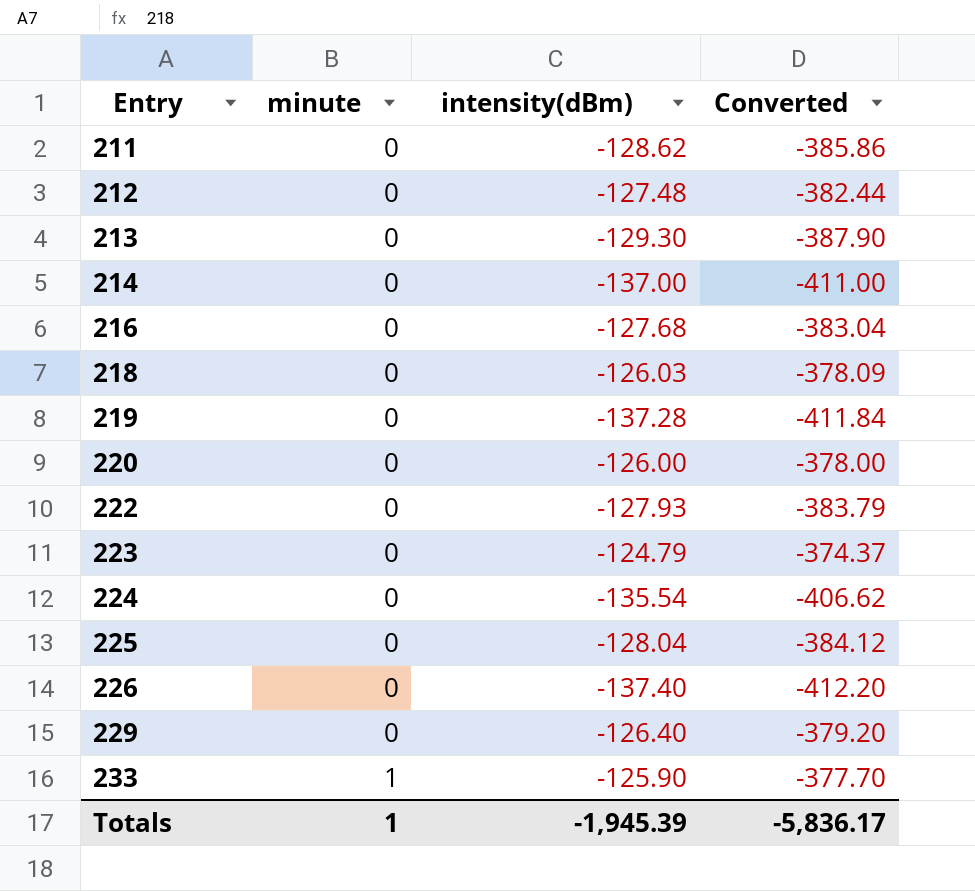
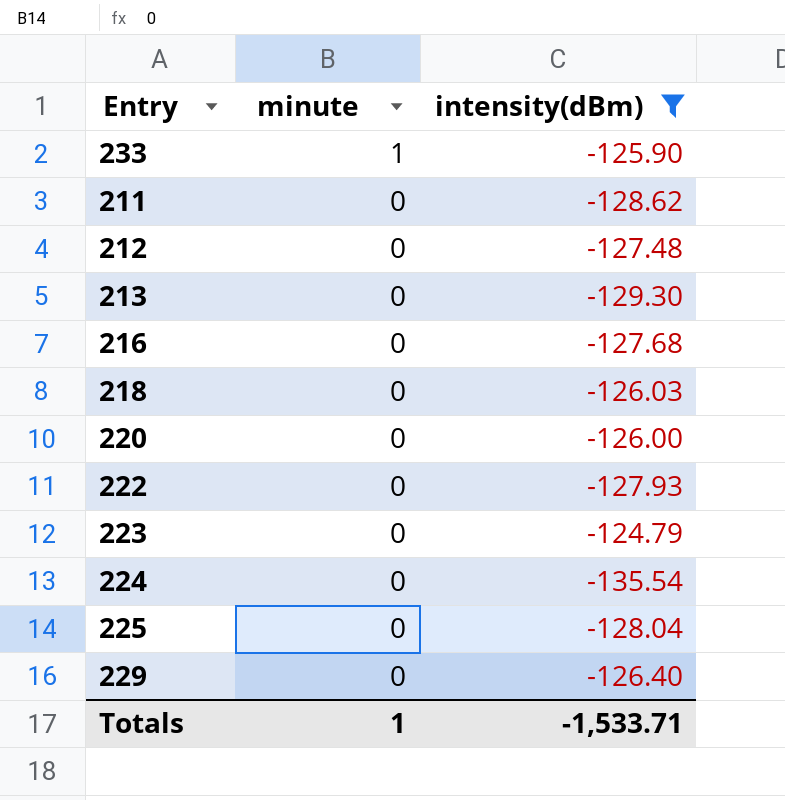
filter: none -> intensity(dBm) >= -135.54
row order: Entry ascending -> minute descending
column Converted | formula: [intensity(dBm)] * 3 -> none
Totals | intensity(dBm): -1,945.39 -> -1,533.71

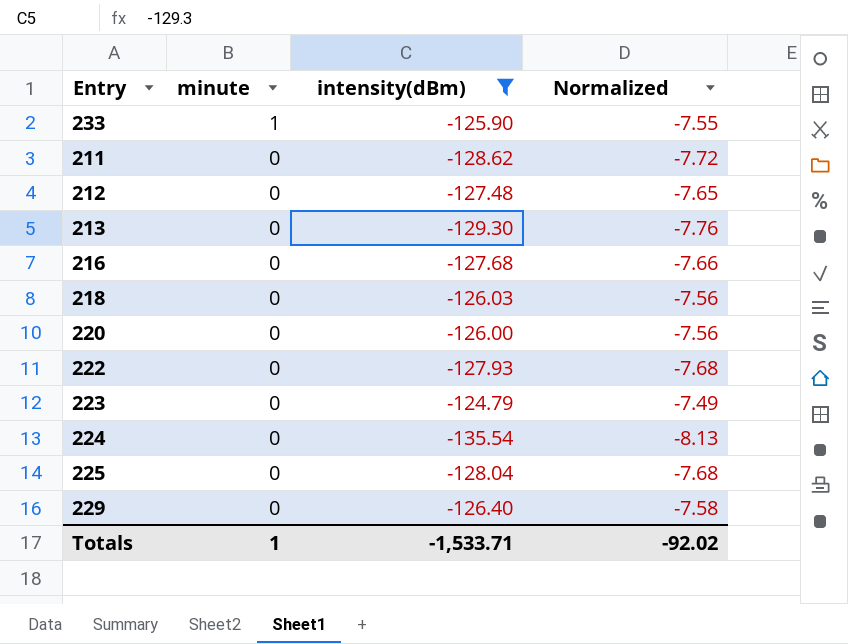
column Normalized | formula: none -> [intensity(dBm)] * 0.06

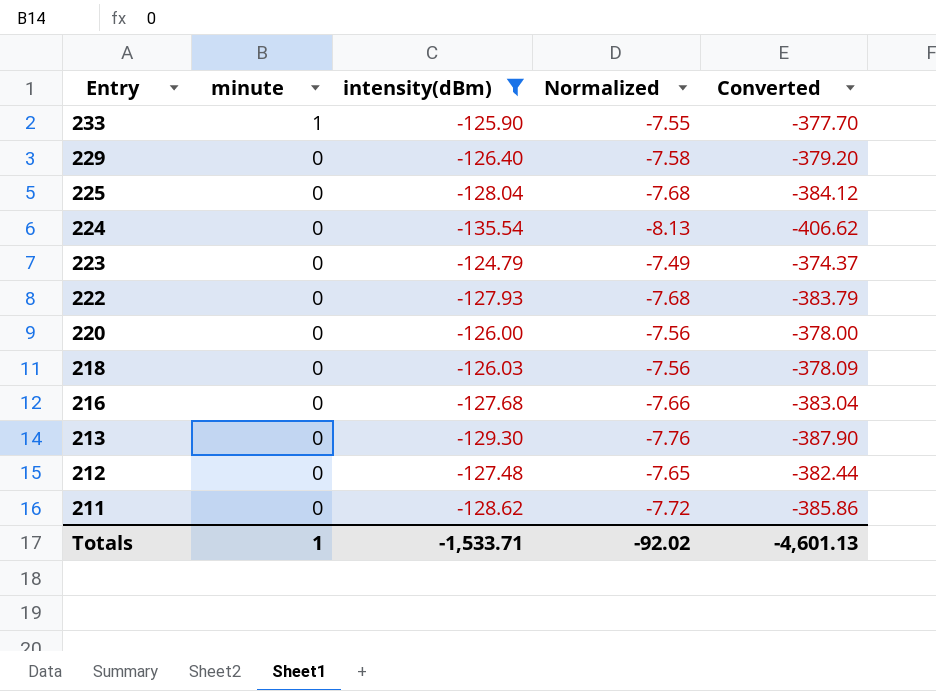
row order: minute descending -> Entry descending
column Converted | formula: none -> [intensity(dBm)] * 3

